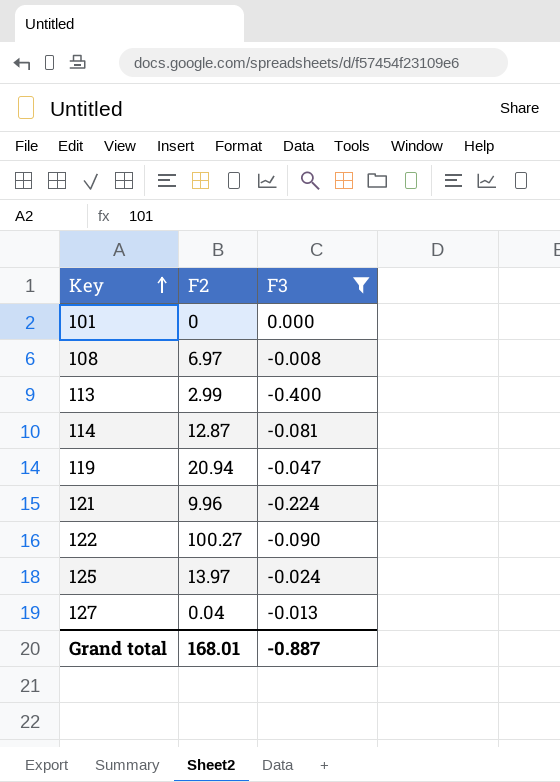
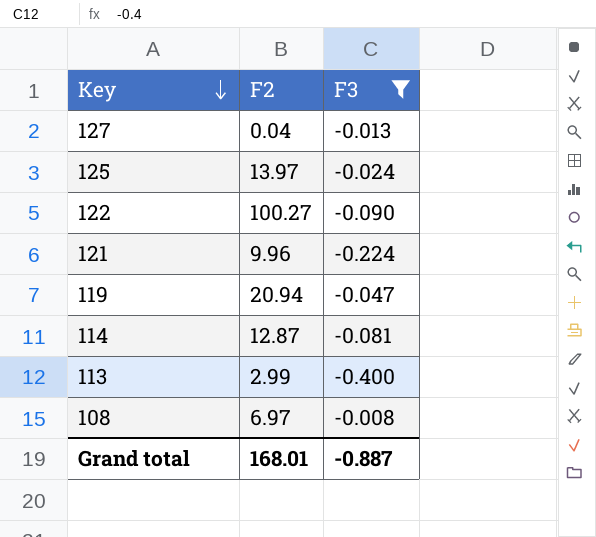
row order: Key ascending -> Key descending
row 101: 0 | 0.000 -> none

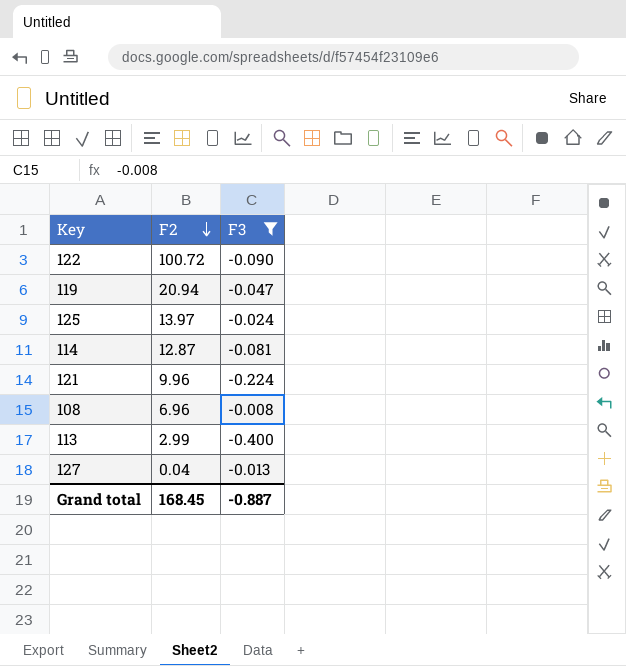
row order: Key descending -> F2 descending
122 | F2: 100.27 -> 100.72
108 | F2: 6.97 -> 6.96
Grand total | F2: 168.01 -> 168.45

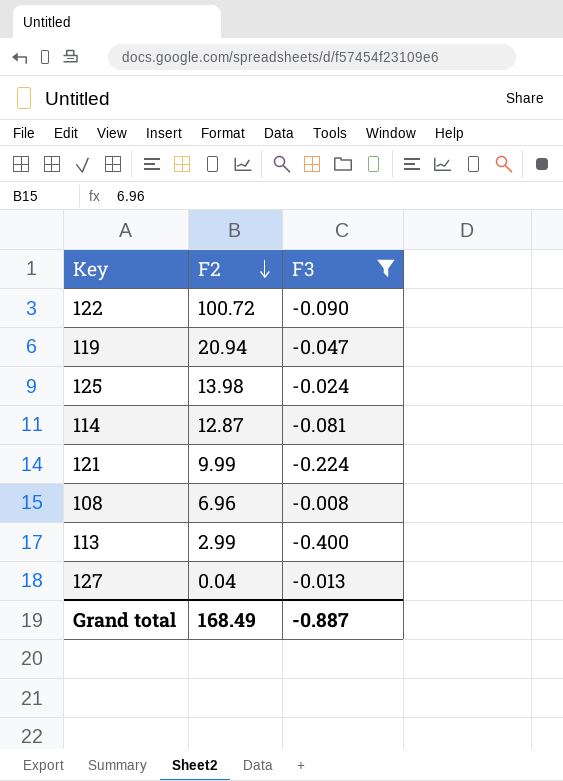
125 | F2: 13.97 -> 13.98
121 | F2: 9.96 -> 9.99
Grand total | F2: 168.45 -> 168.49

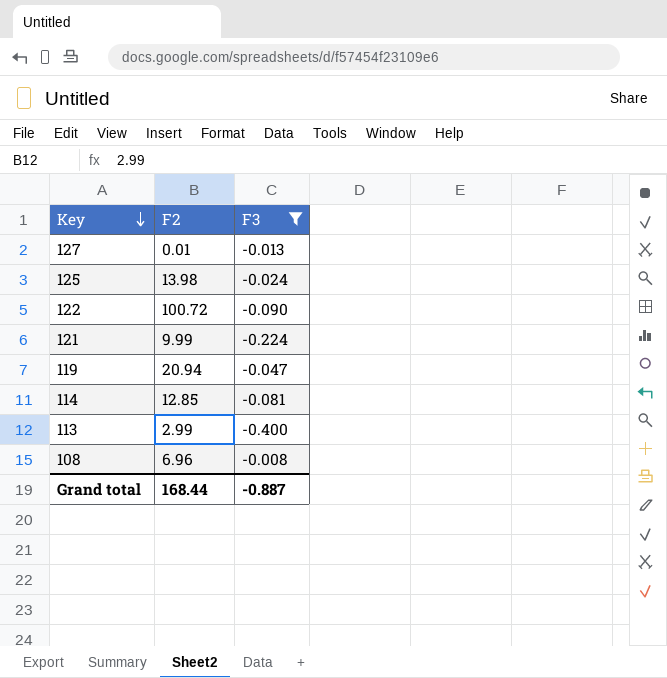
row order: F2 descending -> Key descending
127 | F2: 0.04 -> 0.01
114 | F2: 12.87 -> 12.85
Grand total | F2: 168.49 -> 168.44

